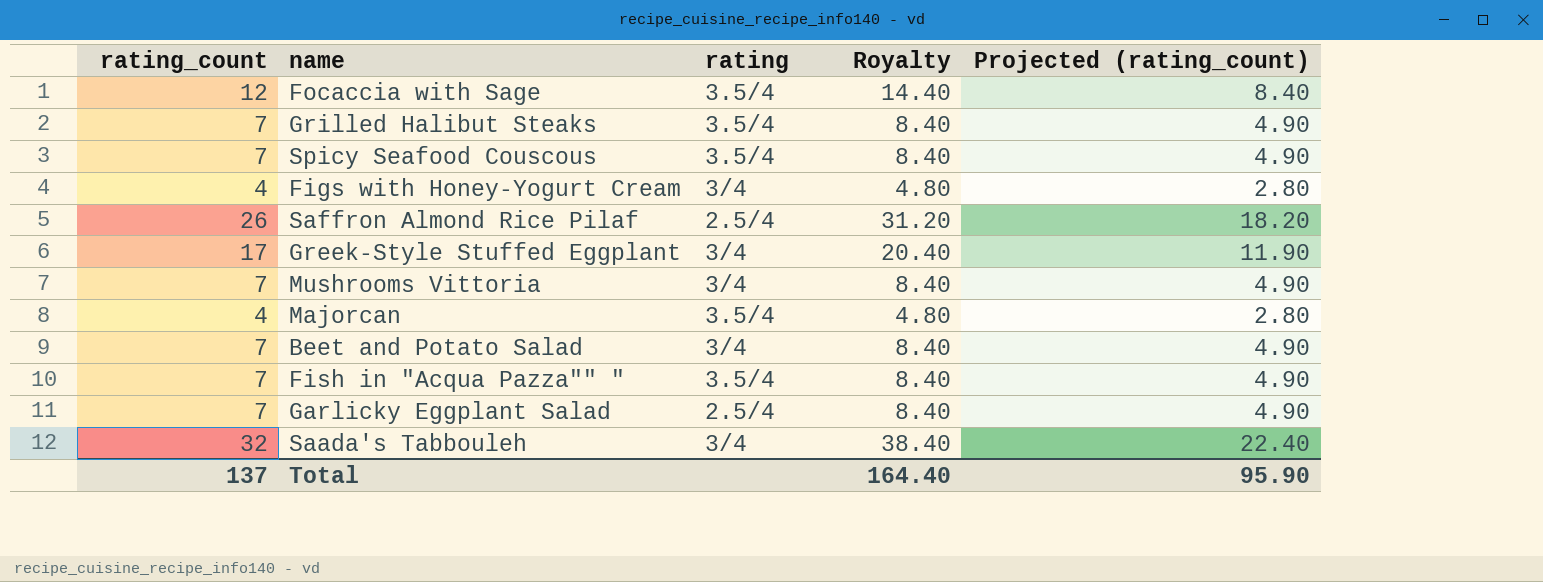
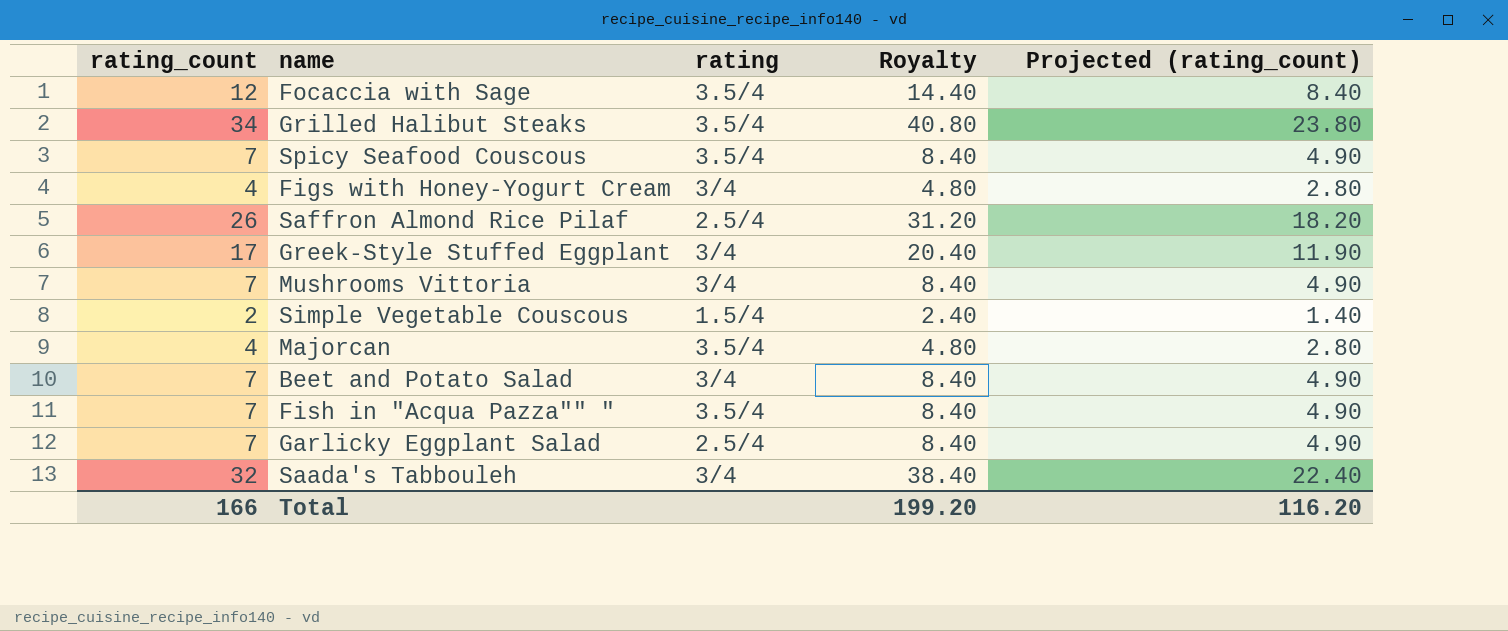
Grilled Halibut Steaks | rating_count: 7 -> 34
Grilled Halibut Steaks | Royalty: 8.40 -> 40.80
Grilled Halibut Steaks | Projected (rating_count): 4.90 -> 23.80
row Simple Vegetable Couscous: none -> 2 | 1.5/4 | 2.40 | 1.40
Total | rating_count: 137 -> 166
Total | Royalty: 164.40 -> 199.20
Total | Projected (rating_count): 95.90 -> 116.20

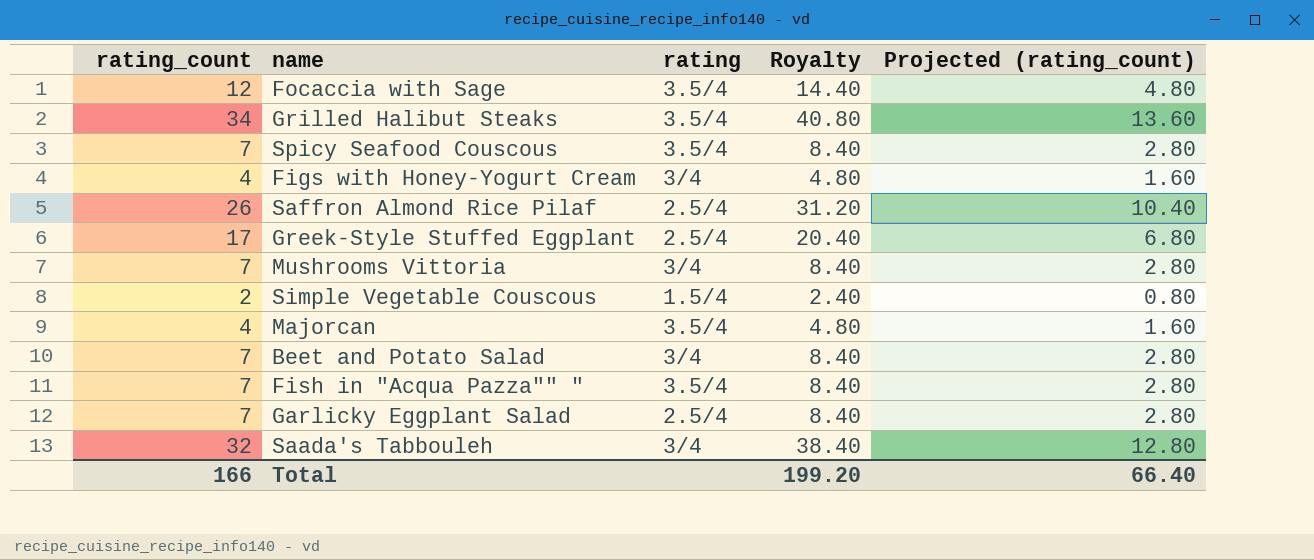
column Projected (rating_count) | formula: [rating_count] * 0.7 -> [rating_count] * 0.4
Greek-Style Stuffed Eggplant | rating: 3/4 -> 2.5/4
Total | Projected (rating_count): 116.20 -> 66.40

